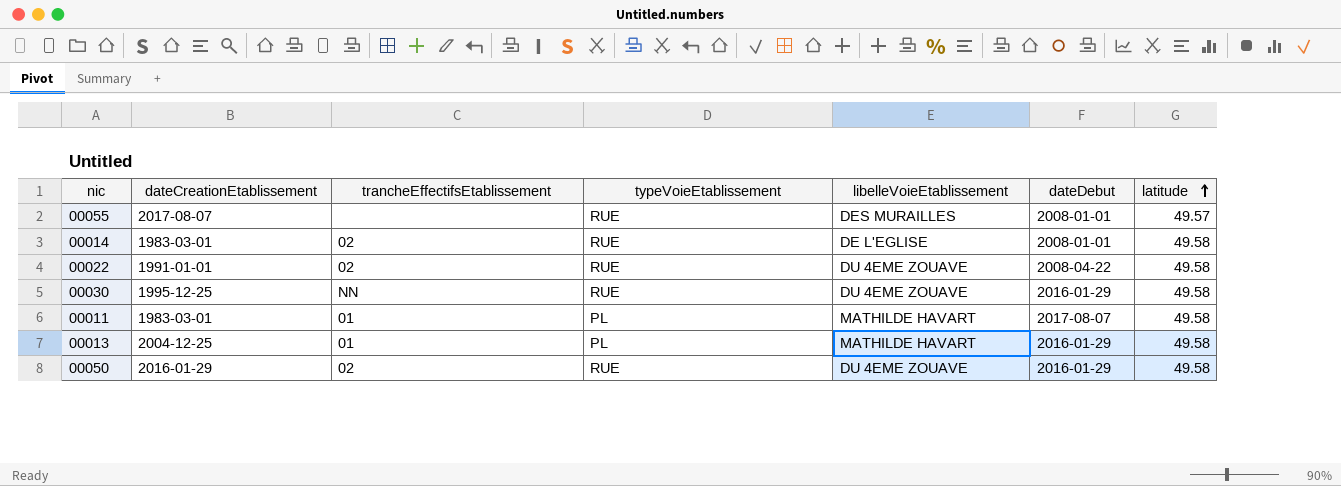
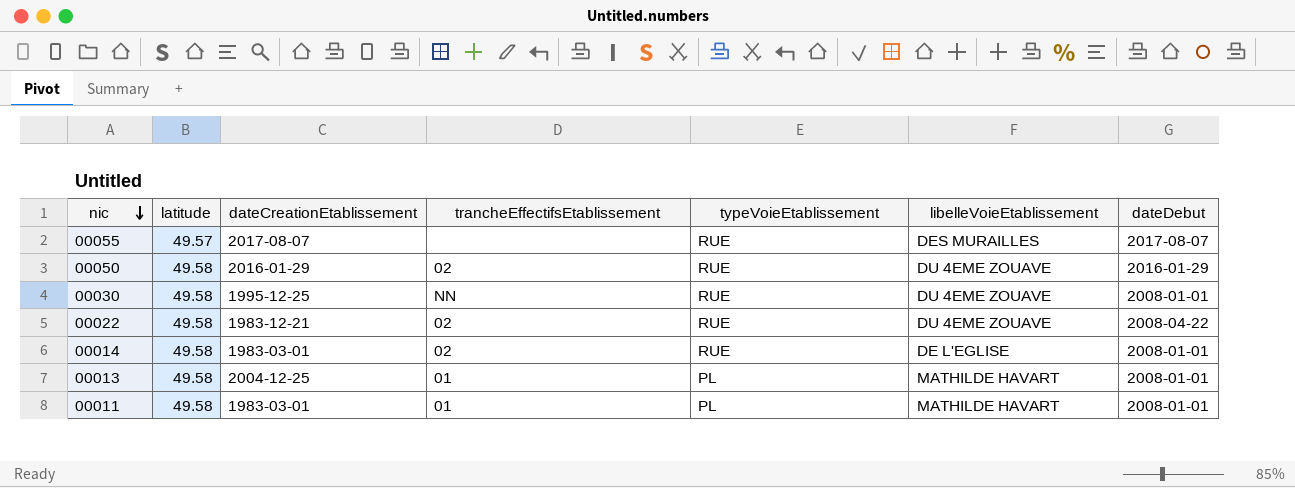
row order: latitude ascending -> nic descending
column latitude | position: 7 -> 2
00055 | dateDebut: 2008-01-01 -> 2017-08-07
00030 | dateDebut: 2016-01-29 -> 2008-01-01
00022 | dateCreationEtablissement: 1991-01-01 -> 1983-12-21
00013 | dateDebut: 2016-01-29 -> 2008-01-01
00011 | dateDebut: 2017-08-07 -> 2008-01-01

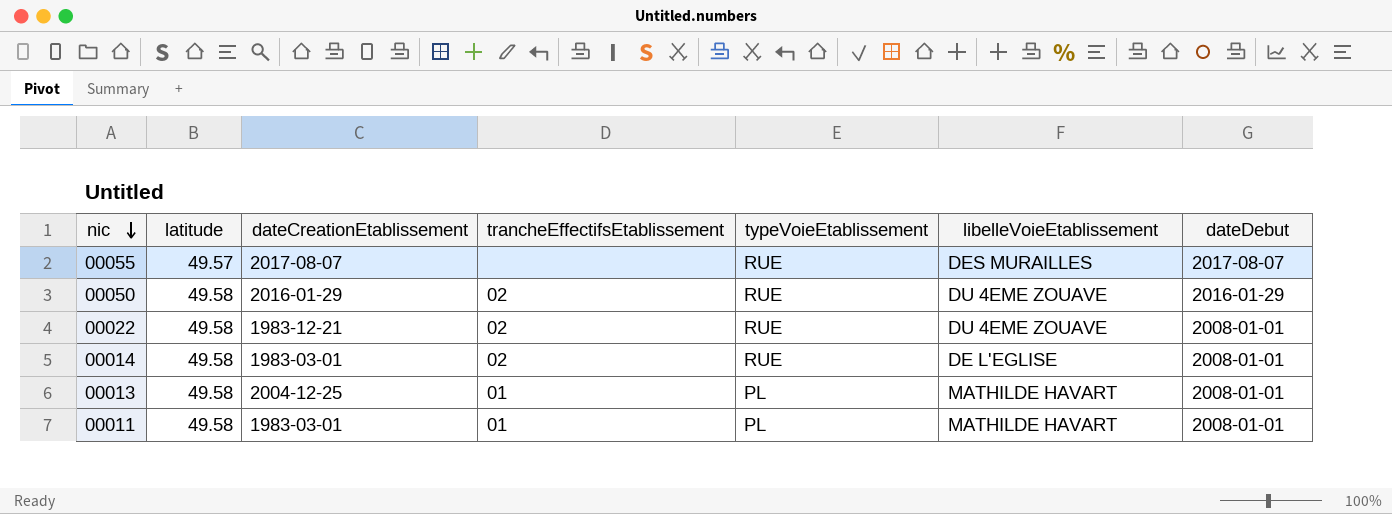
row 00030: 49.58 | 1995-12-25 | NN | RUE | DU 4EME ZOUAVE | 2008-01-01 -> none
00022 | dateDebut: 2008-04-22 -> 2008-01-01

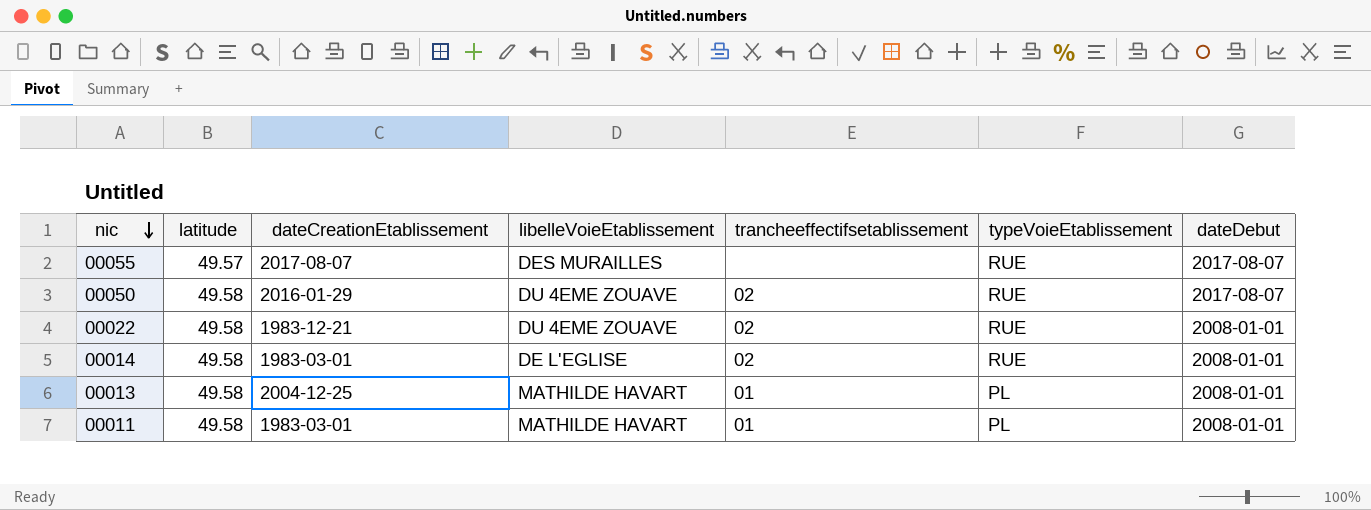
column libelleVoieEtablissement | position: 6 -> 4
column name: trancheEffectifsEtablissement -> trancheeffectifsetablissement
00050 | dateDebut: 2016-01-29 -> 2017-08-07

